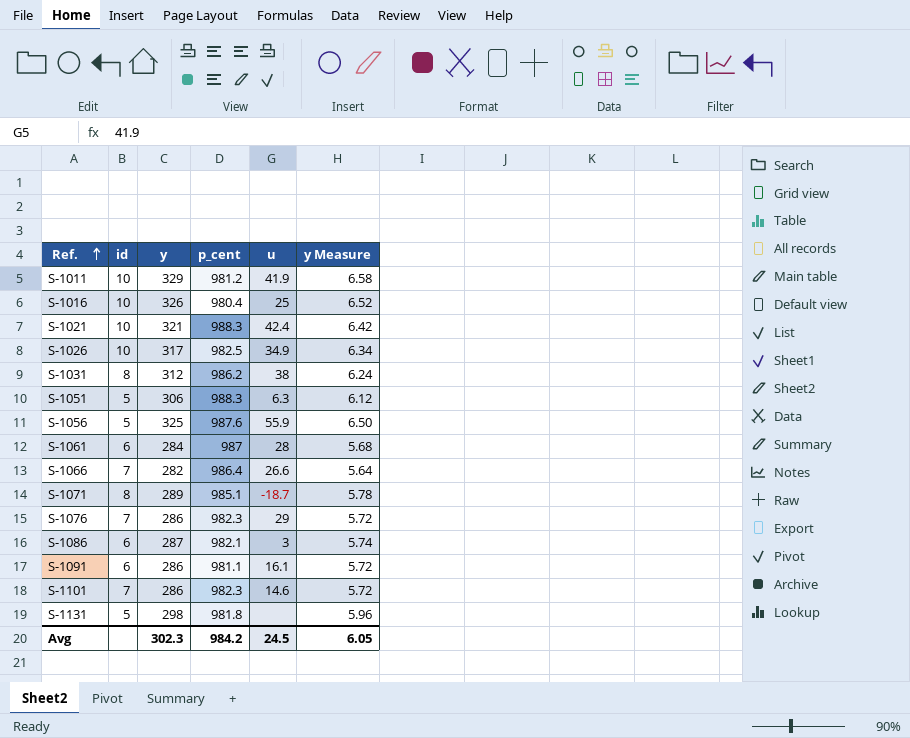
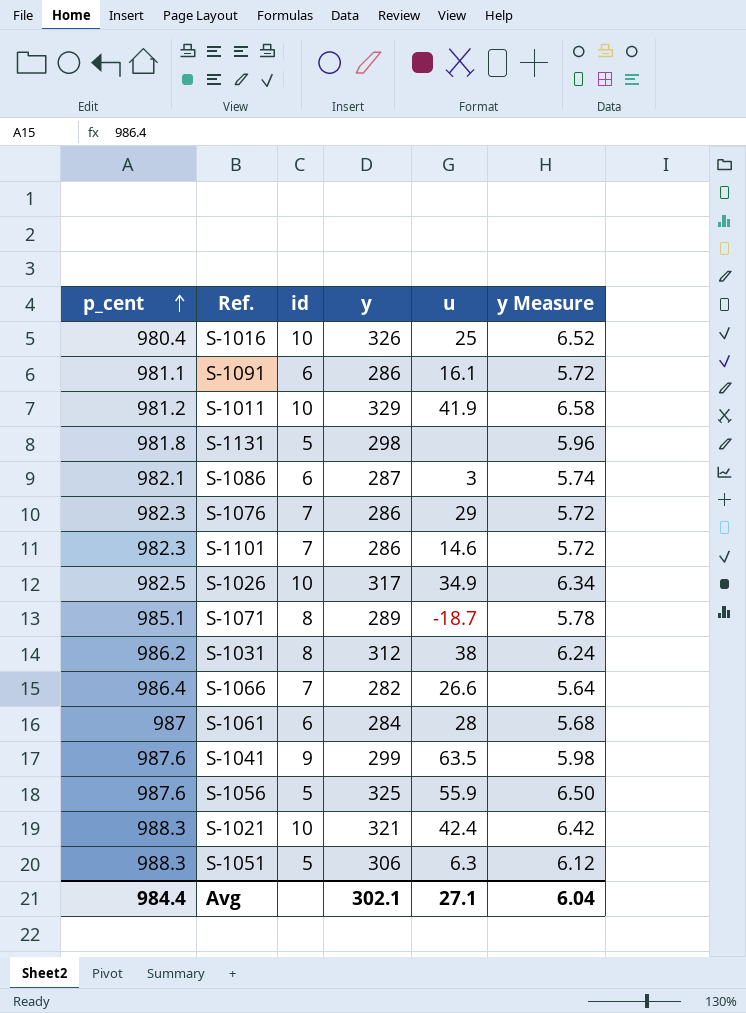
row order: Ref. ascending -> p_cent ascending
column p_cent | position: 4 -> 1
row S-1041: none -> 987.6 | 9 | 299 | 63.5 | 5.98
Avg | p_cent: 984.2 -> 984.4
Avg | y: 302.3 -> 302.1
Avg | u: 24.5 -> 27.1
Avg | y Measure: 6.05 -> 6.04

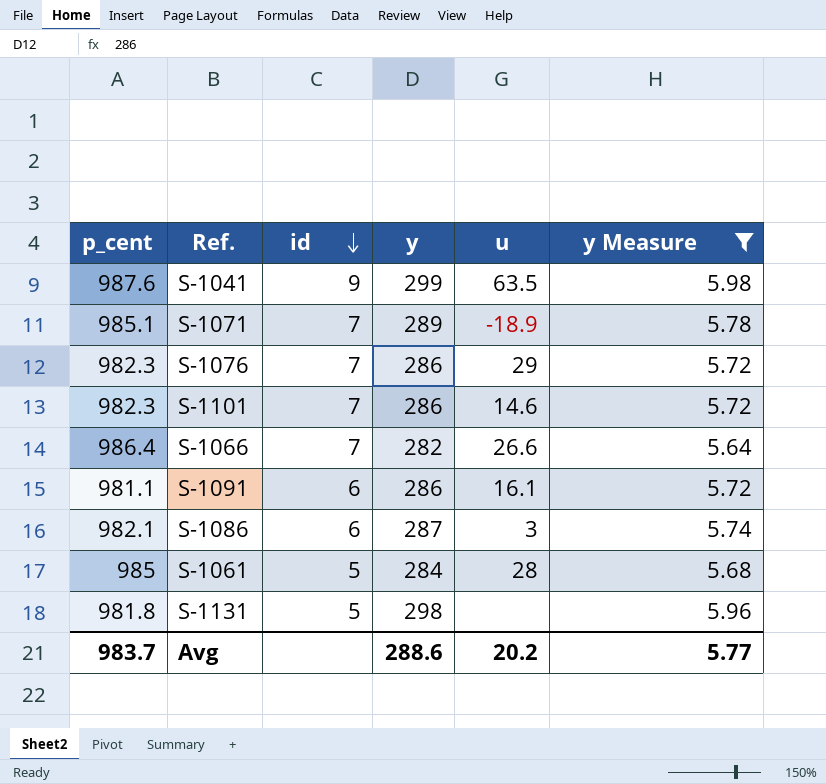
filter: none -> y Measure <= 5.98
row order: p_cent ascending -> id descending
S-1071 | id: 8 -> 7
S-1071 | u: -18.7 -> -18.9
S-1061 | p_cent: 987 -> 985
S-1061 | id: 6 -> 5
Avg | p_cent: 984.4 -> 983.7
Avg | y: 302.1 -> 288.6
Avg | u: 27.1 -> 20.2
Avg | y Measure: 6.04 -> 5.77

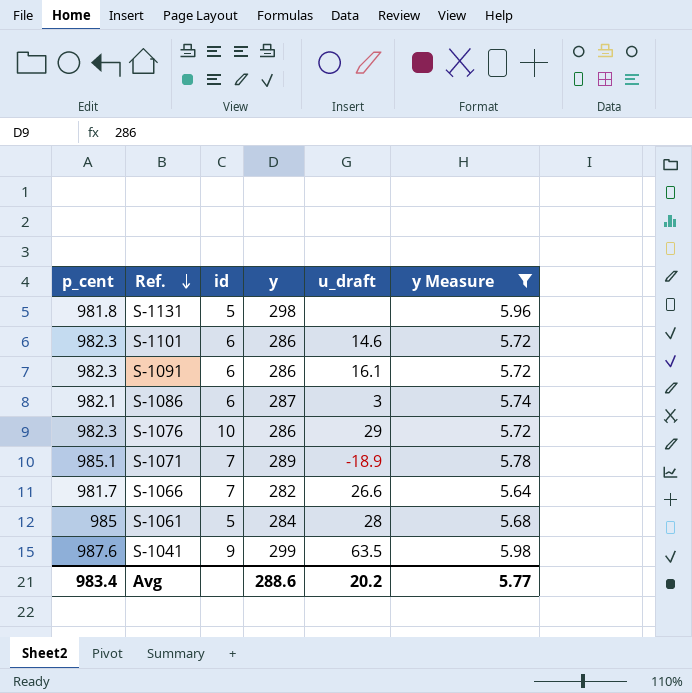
row order: id descending -> Ref. descending
column name: u -> u_draft
S-1101 | id: 7 -> 6
S-1091 | p_cent: 981.1 -> 982.3
S-1076 | id: 7 -> 10
S-1066 | p_cent: 986.4 -> 981.7
Avg | p_cent: 983.7 -> 983.4

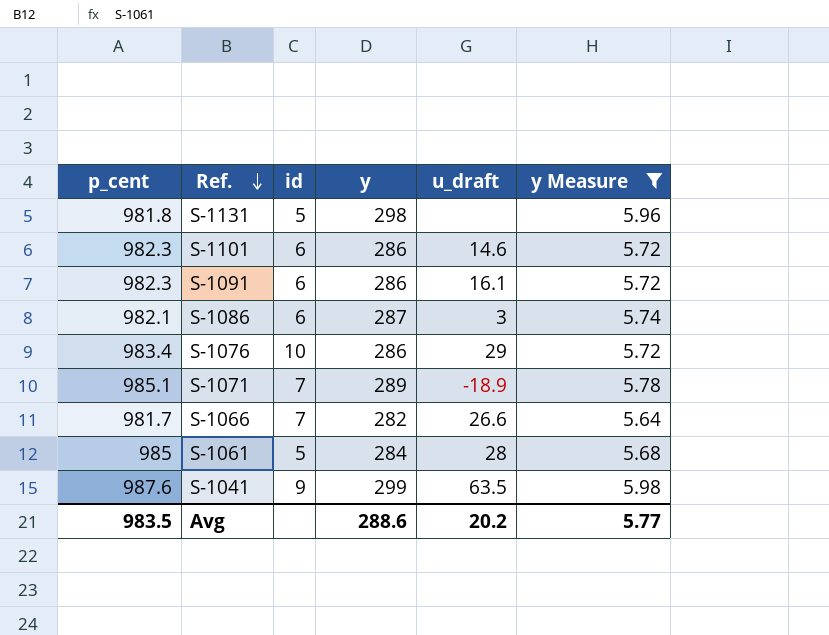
S-1076 | p_cent: 982.3 -> 983.4
Avg | p_cent: 983.4 -> 983.5

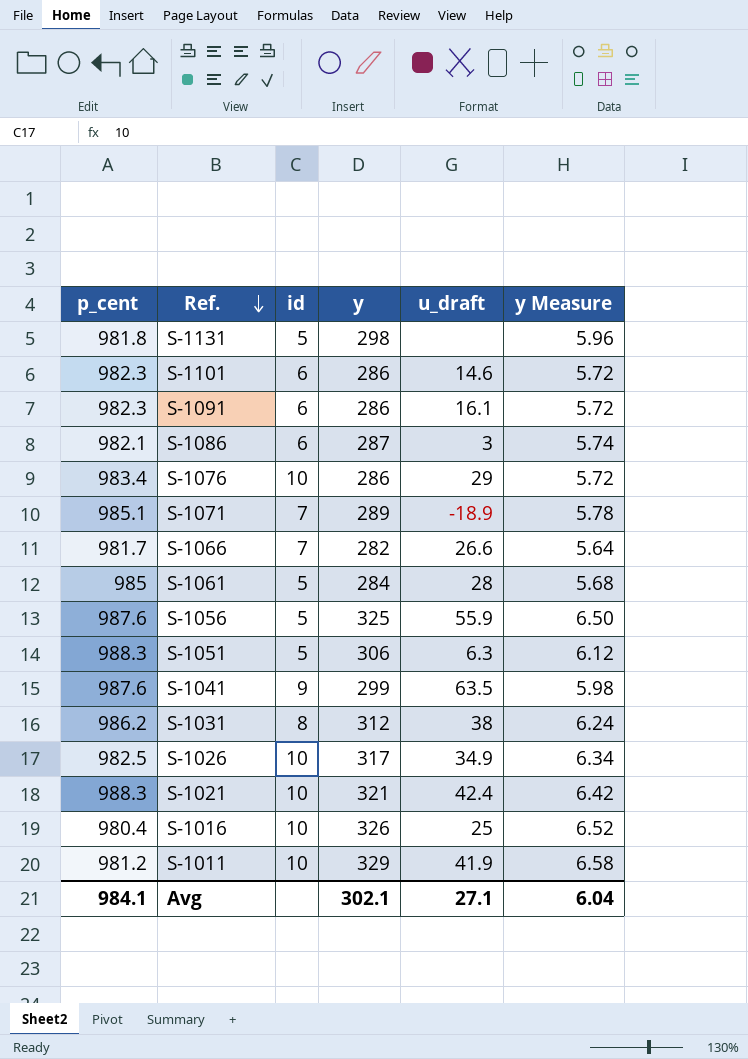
filter: y Measure <= 5.98 -> none
Avg | p_cent: 983.5 -> 984.1
Avg | y: 288.6 -> 302.1
Avg | u_draft: 20.2 -> 27.1
Avg | y Measure: 5.77 -> 6.04

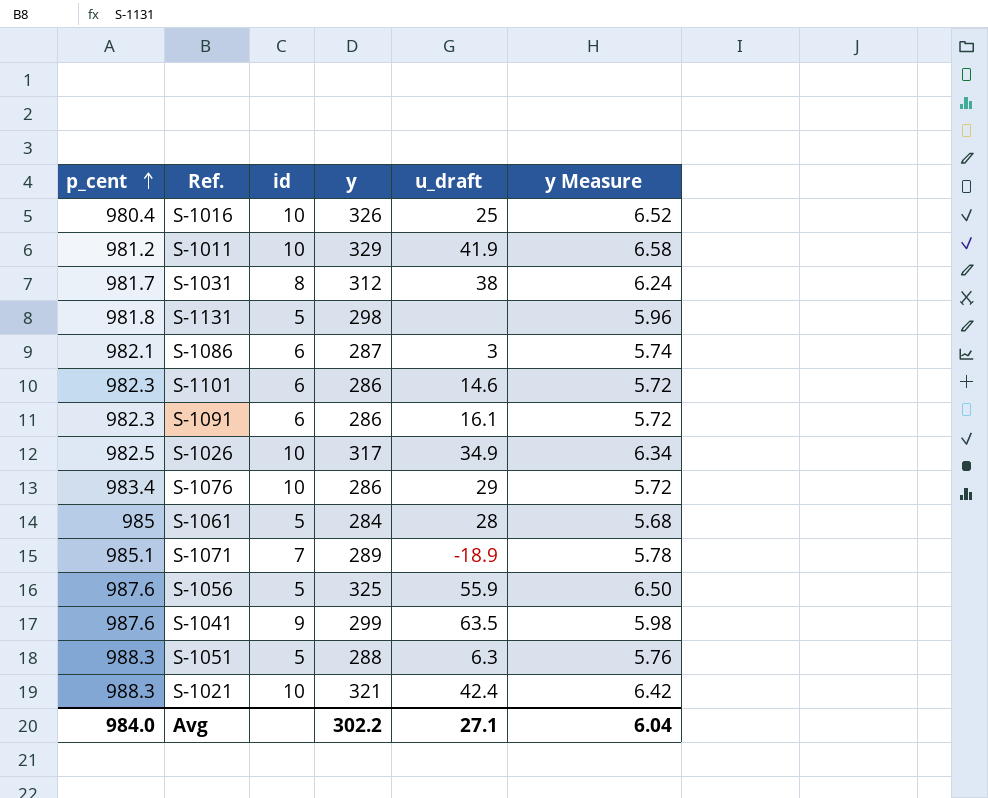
row order: Ref. descending -> p_cent ascending
row S-1066: 981.7 | 7 | 282 | 26.6 | 5.64 -> none
S-1031 | p_cent: 986.2 -> 981.7
S-1051 | y: 306 -> 288
S-1051 | y Measure: 6.12 -> 5.76
Avg | p_cent: 984.1 -> 984.0
Avg | y: 302.1 -> 302.2

